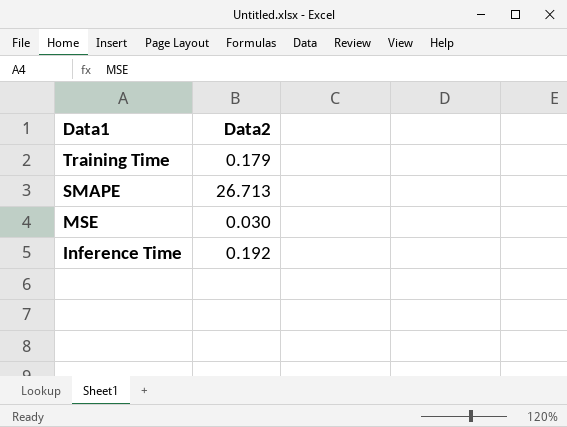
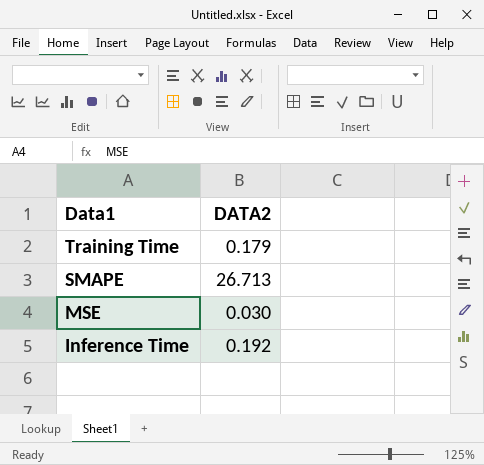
column name: Data2 -> DATA2

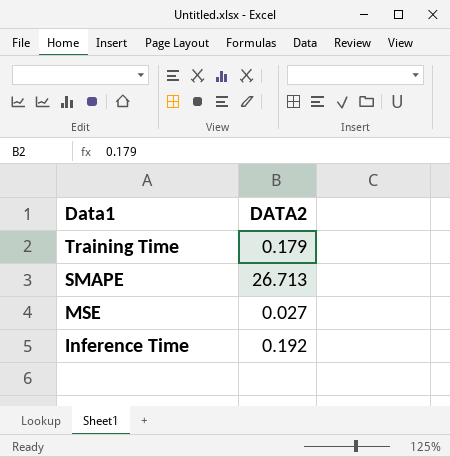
MSE | DATA2: 0.030 -> 0.027

